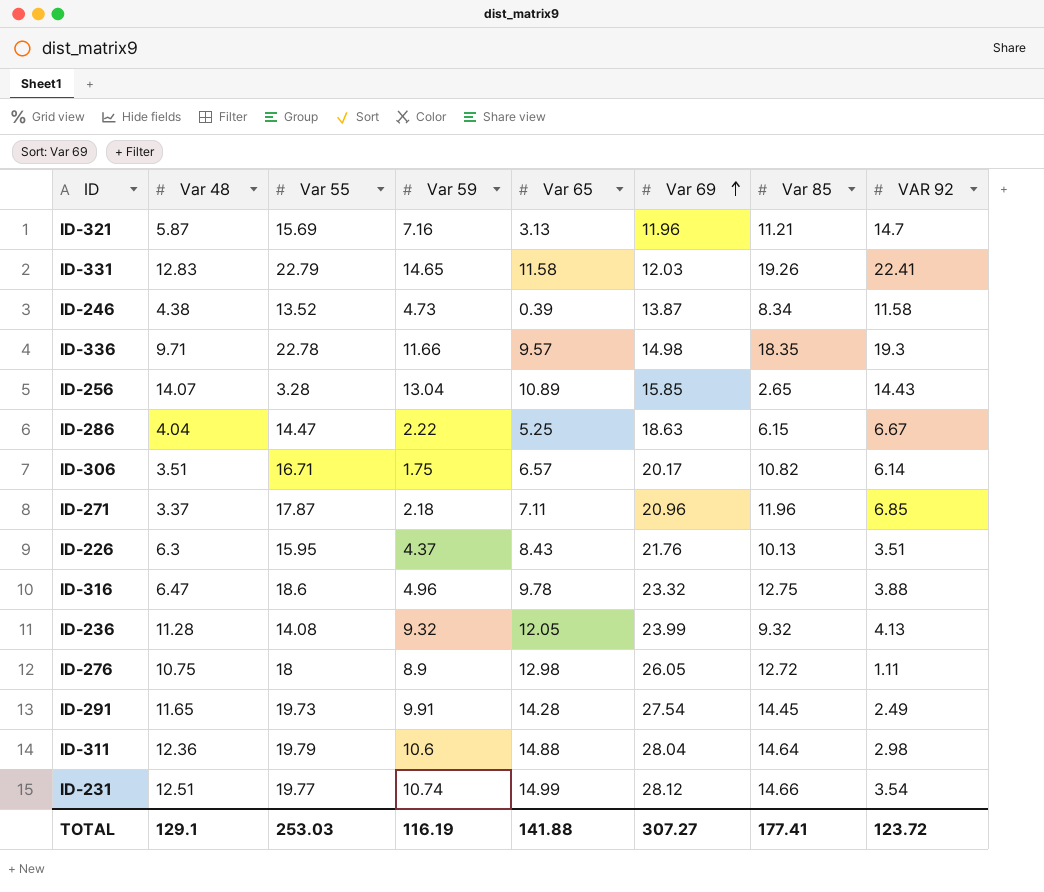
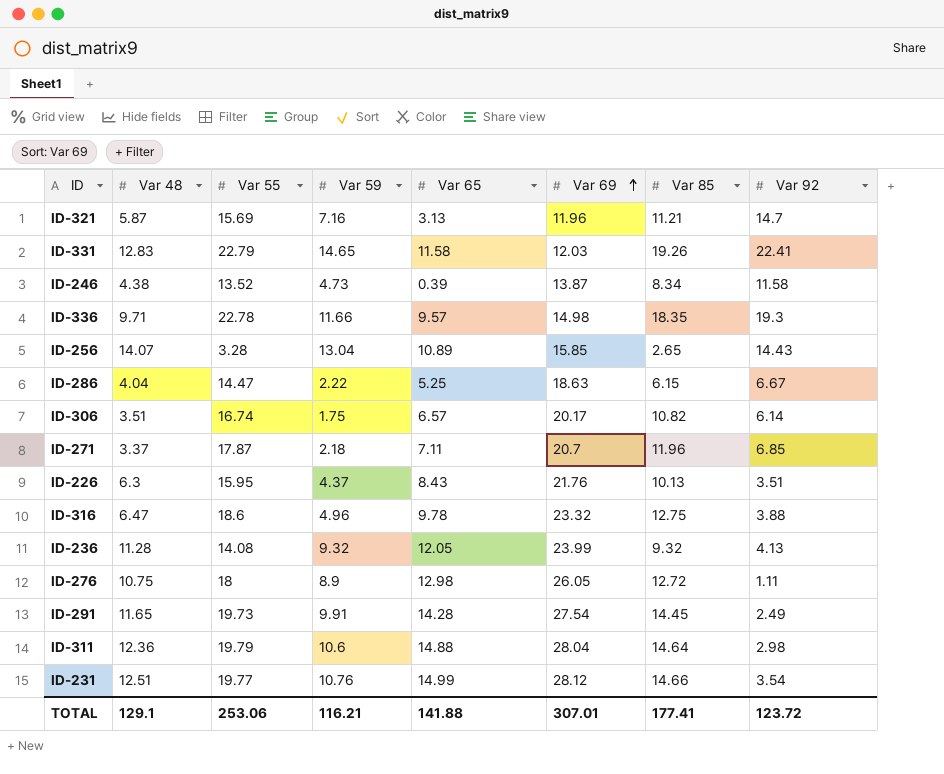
column name: VAR 92 -> Var 92
ID-306 | Var 55: 16.71 -> 16.74
ID-271 | Var 69: 20.96 -> 20.7
ID-231 | Var 59: 10.74 -> 10.76
TOTAL | Var 55: 253.03 -> 253.06
TOTAL | Var 59: 116.19 -> 116.21
TOTAL | Var 69: 307.27 -> 307.01

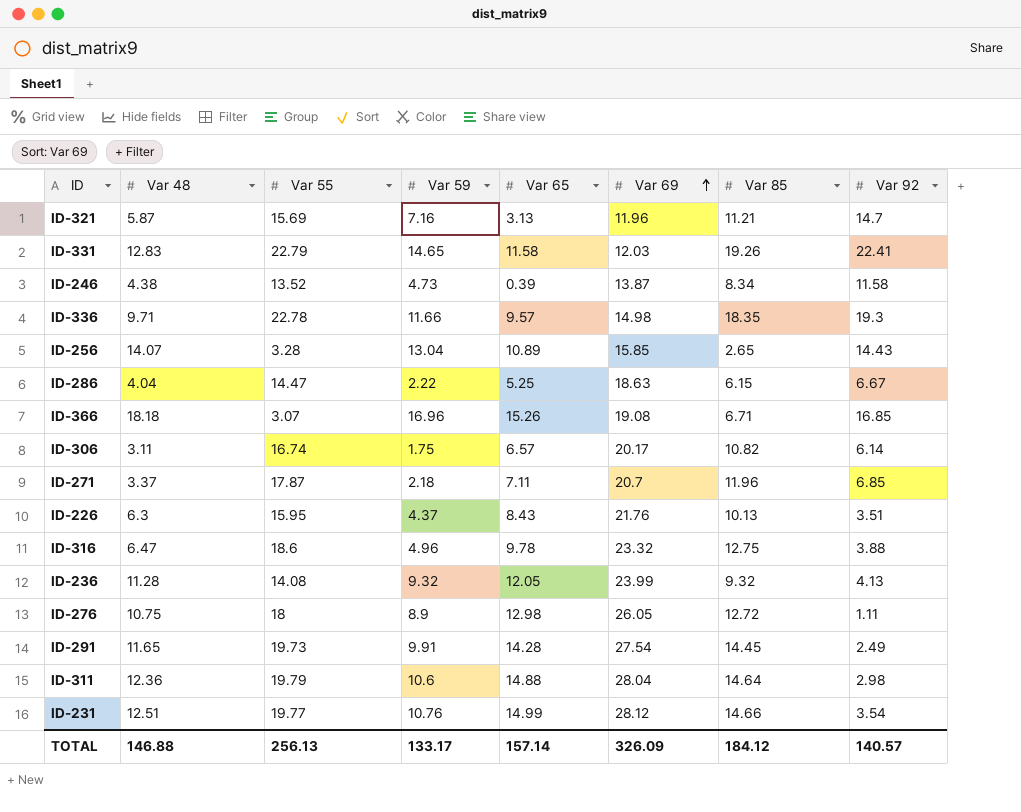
row ID-366: none -> 18.18 | 3.07 | 16.96 | 15.26 | 19.08 | 6.71 | 16.85
ID-306 | Var 48: 3.51 -> 3.11
TOTAL | Var 48: 129.1 -> 146.88
TOTAL | Var 55: 253.06 -> 256.13
TOTAL | Var 59: 116.21 -> 133.17
TOTAL | Var 65: 141.88 -> 157.14
TOTAL | Var 69: 307.01 -> 326.09
TOTAL | Var 85: 177.41 -> 184.12
TOTAL | Var 92: 123.72 -> 140.57

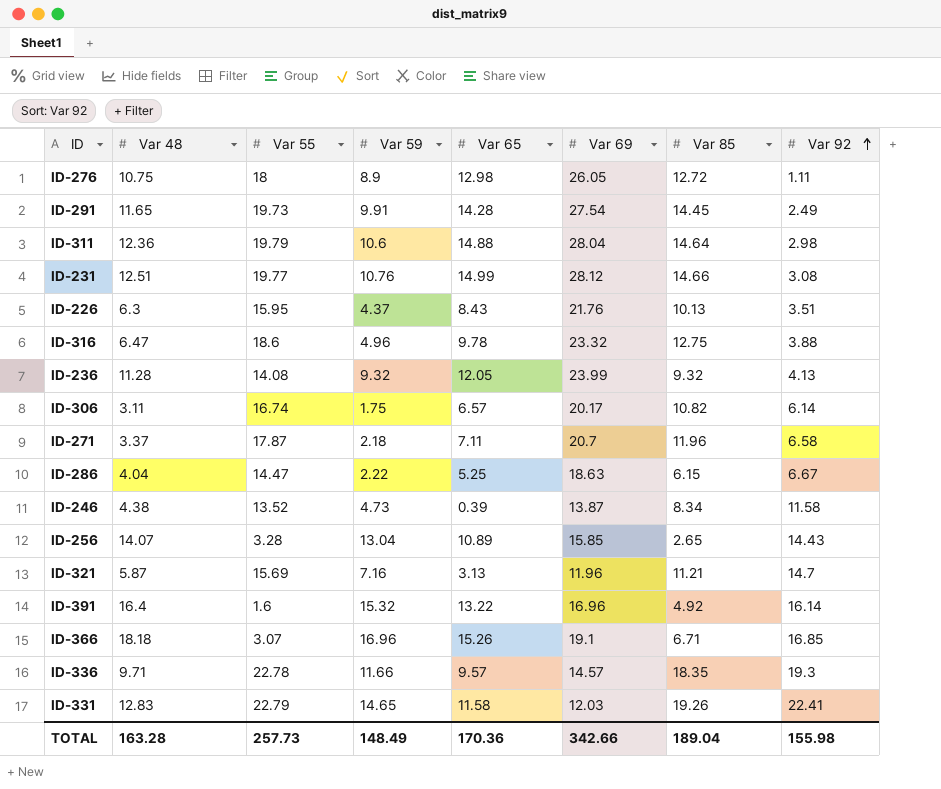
row order: Var 69 ascending -> Var 92 ascending
ID-231 | Var 92: 3.54 -> 3.08
ID-271 | Var 92: 6.85 -> 6.58
row ID-391: none -> 16.4 | 1.6 | 15.32 | 13.22 | 16.96 | 4.92 | 16.14
ID-366 | Var 69: 19.08 -> 19.1
ID-336 | Var 69: 14.98 -> 14.57
TOTAL | Var 48: 146.88 -> 163.28
TOTAL | Var 55: 256.13 -> 257.73
TOTAL | Var 59: 133.17 -> 148.49
TOTAL | Var 65: 157.14 -> 170.36
TOTAL | Var 69: 326.09 -> 342.66
TOTAL | Var 85: 184.12 -> 189.04
TOTAL | Var 92: 140.57 -> 155.98

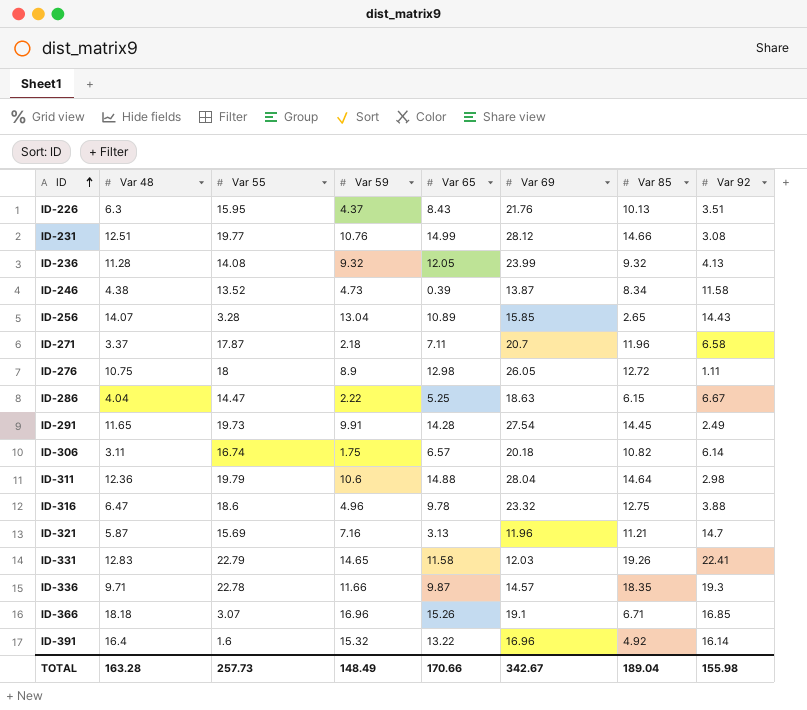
row order: Var 92 ascending -> ID ascending
ID-306 | Var 69: 20.17 -> 20.18
ID-336 | Var 65: 9.57 -> 9.87
TOTAL | Var 65: 170.36 -> 170.66
TOTAL | Var 69: 342.66 -> 342.67

